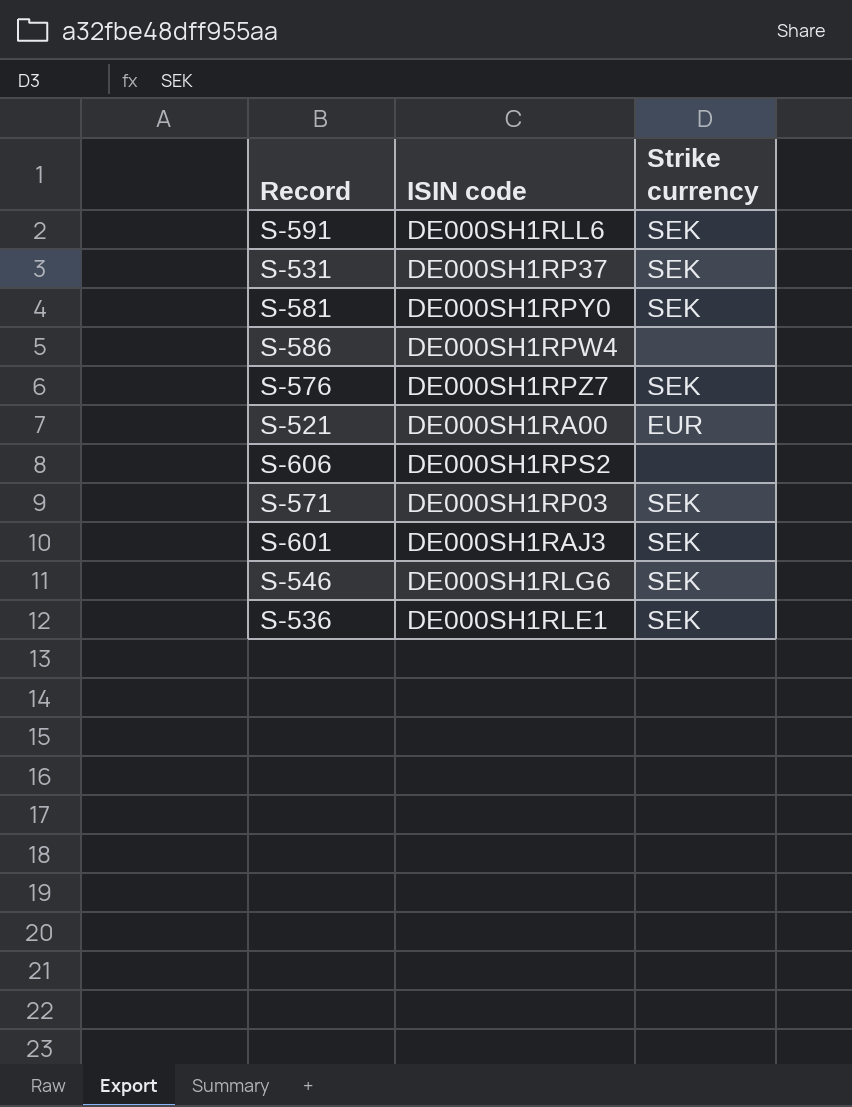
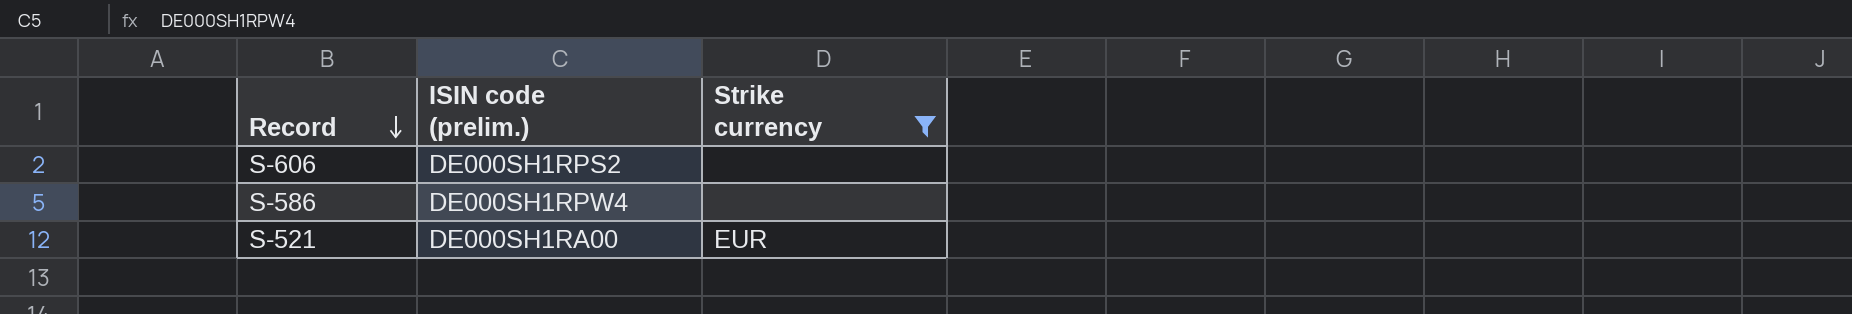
filter: none -> Strike currency != SEK
row order: none -> Record descending
column name: ISIN code -> ISIN code (prelim.)

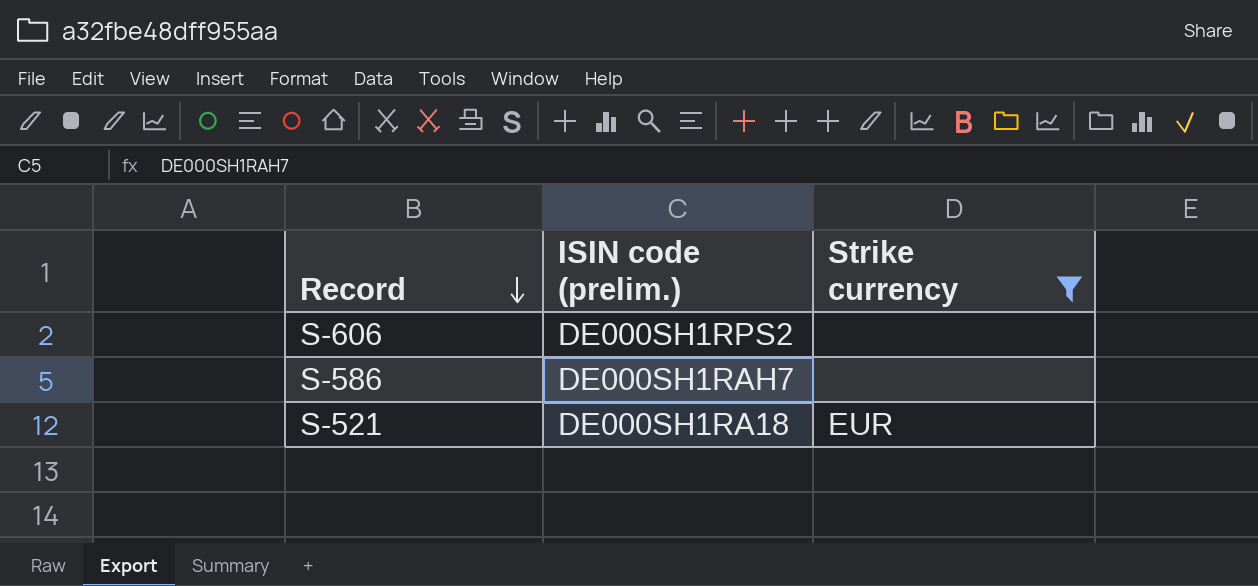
S-586 | ISIN code (prelim.): DE000SH1RPW4 -> DE000SH1RAH7
S-521 | ISIN code (prelim.): DE000SH1RA00 -> DE000SH1RA18

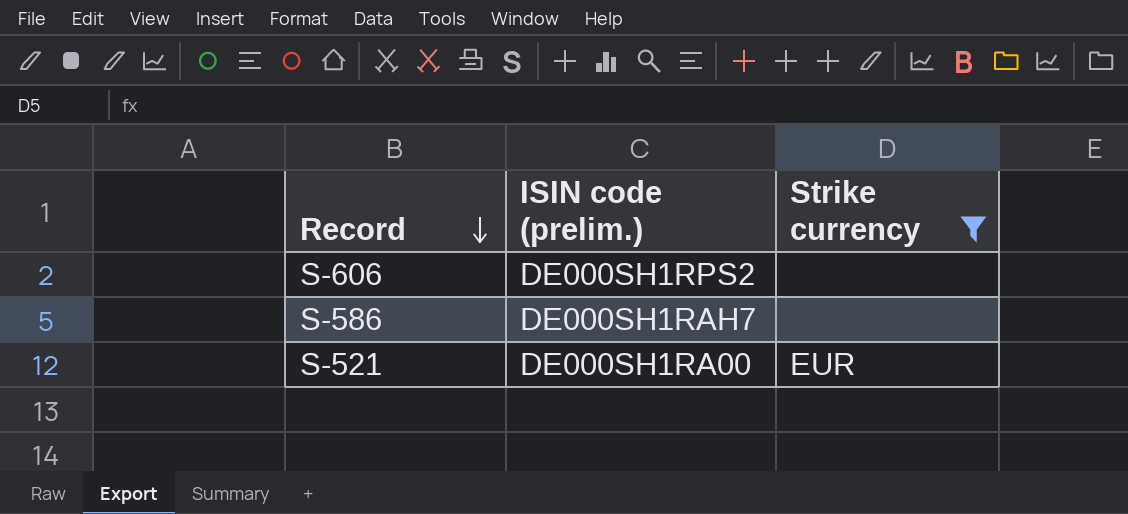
S-521 | ISIN code (prelim.): DE000SH1RA18 -> DE000SH1RA00

